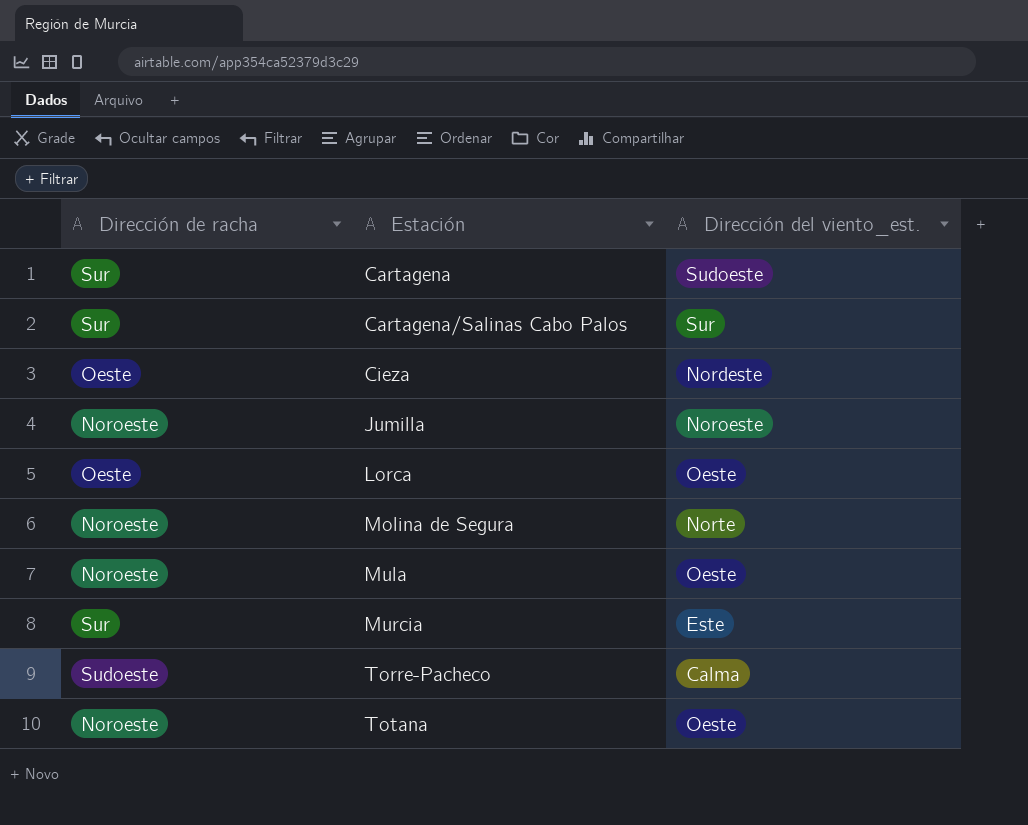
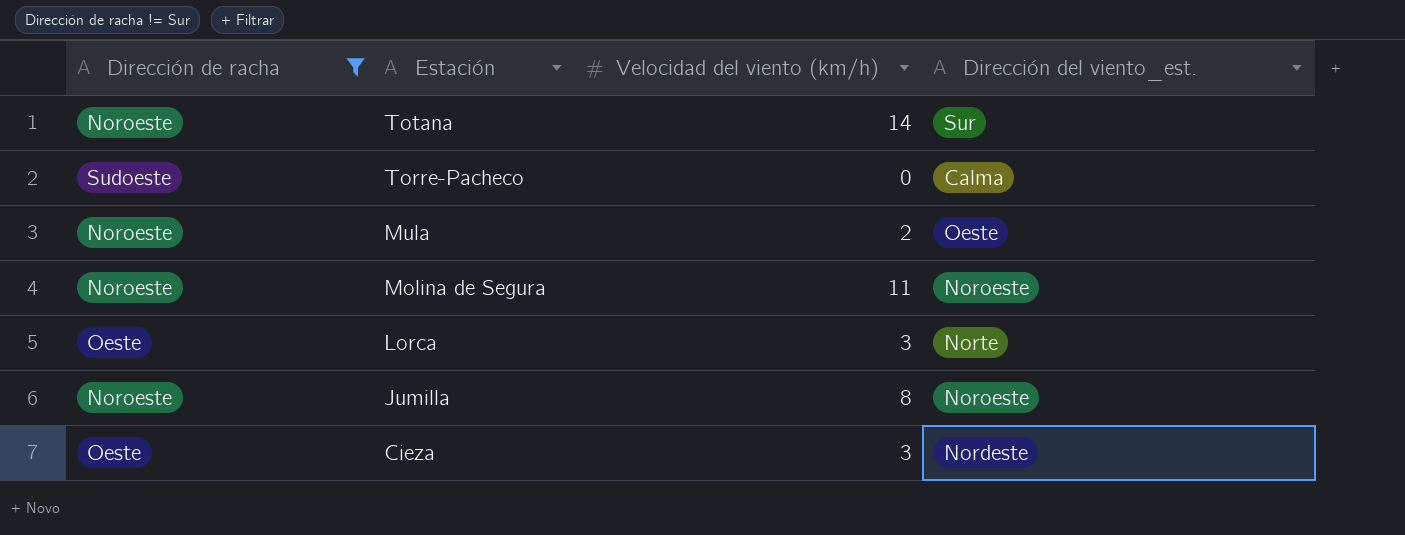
filter: none -> Dirección de racha != Sur
row order: Estación ascending -> Estación descending
column Velocidad del viento (km/h) | position: none -> 3
Totana | Dirección del viento_est.: Oeste -> Sur
Molina de Segura | Dirección del viento_est.: Norte -> Noroeste
Lorca | Dirección del viento_est.: Oeste -> Norte

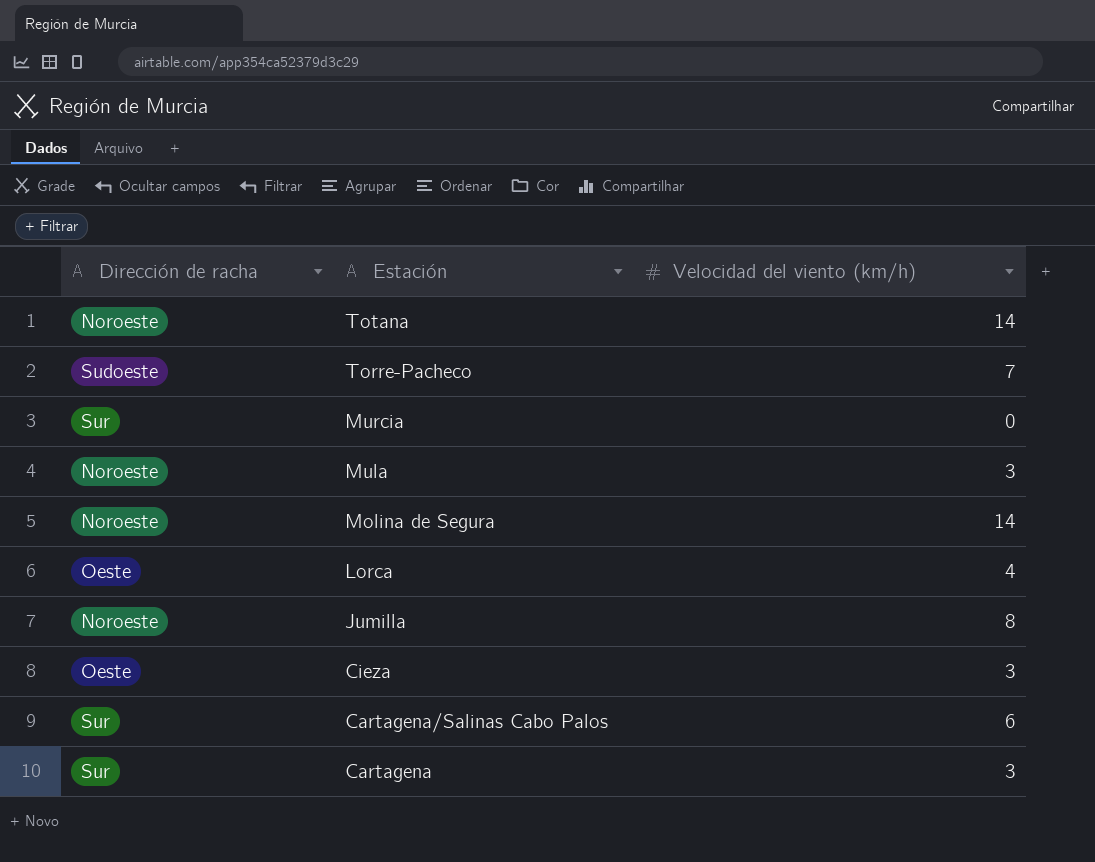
filter: Dirección de racha != Sur -> none
column Dirección del viento_est. | position: 4 -> none
Torre-Pacheco | Velocidad del viento (km/h): 0 -> 7
Mula | Velocidad del viento (km/h): 2 -> 3
Molina de Segura | Velocidad del viento (km/h): 11 -> 14
Lorca | Velocidad del viento (km/h): 3 -> 4

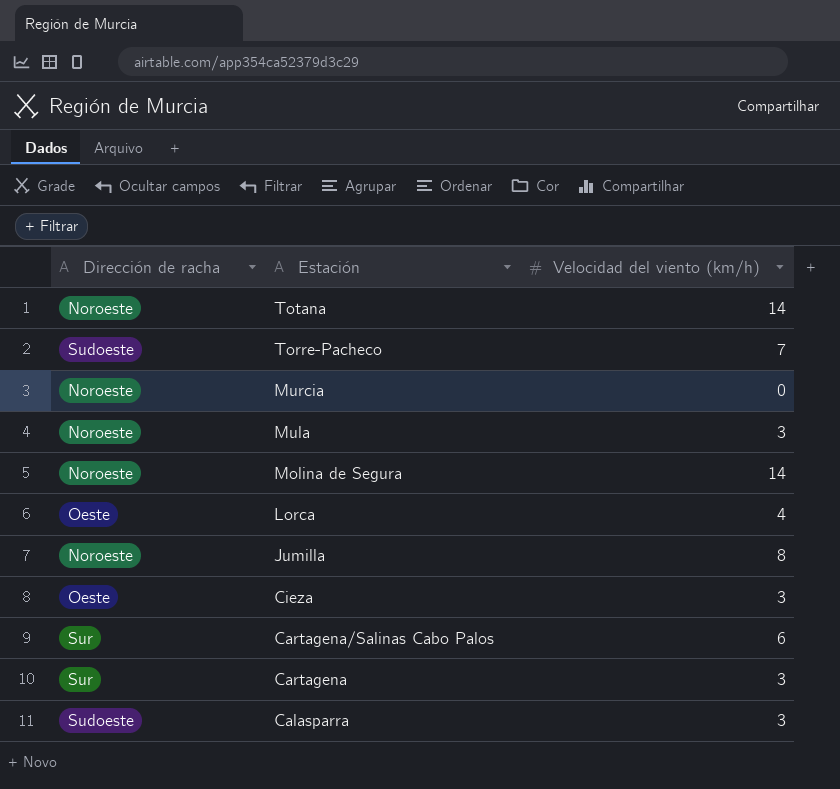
Murcia | Dirección de racha: Sur -> Noroeste
row Calasparra: none -> Sudoeste | 3

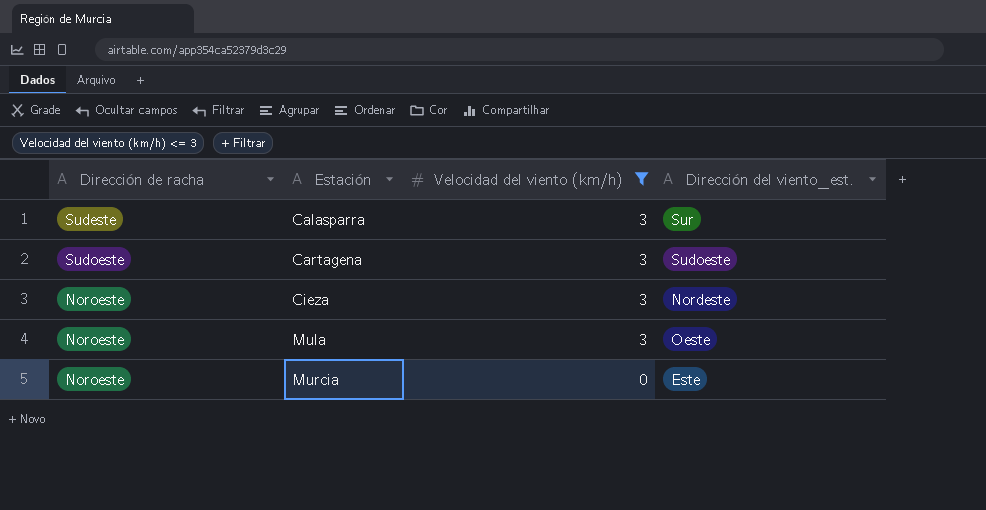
filter: none -> Velocidad del viento (km/h) <= 3
row order: Estación descending -> Estación ascending
column Dirección del viento_est. | position: none -> 4
Calasparra | Dirección de racha: Sudoeste -> Sudeste
Cartagena | Dirección de racha: Sur -> Sudoeste
Cieza | Dirección de racha: Oeste -> Noroeste

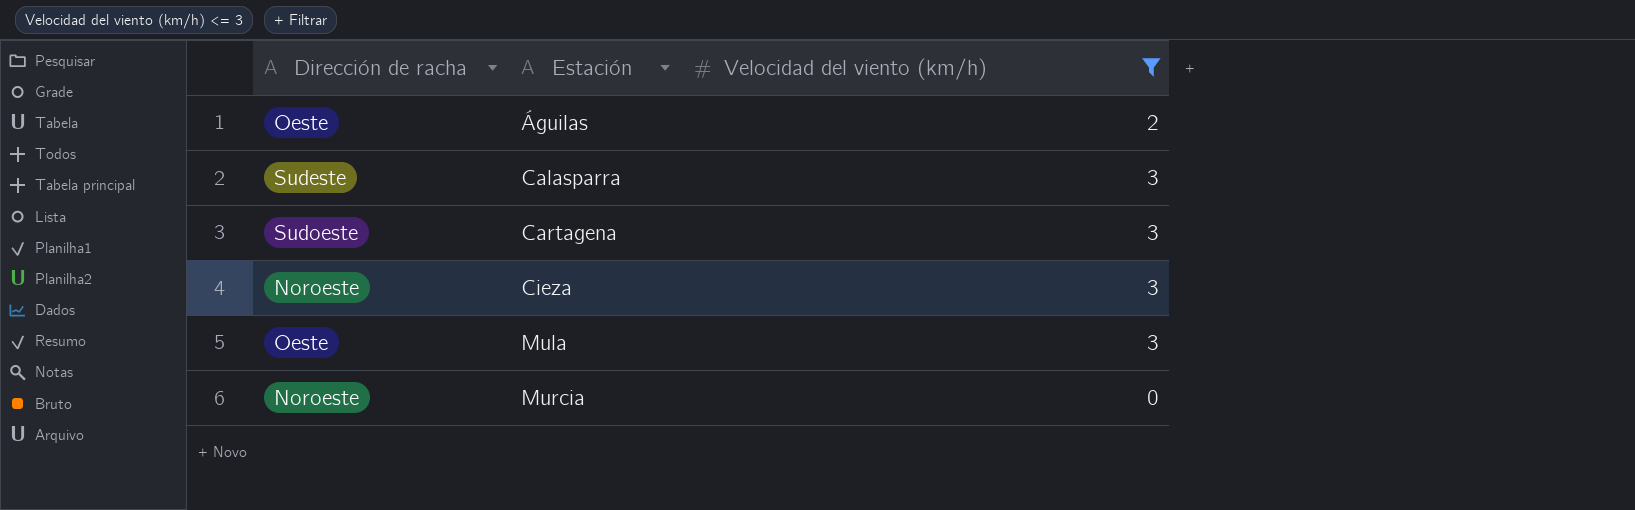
column Dirección del viento_est. | position: 4 -> none
row Águilas: none -> Oeste | 2
Mula | Dirección de racha: Noroeste -> Oeste

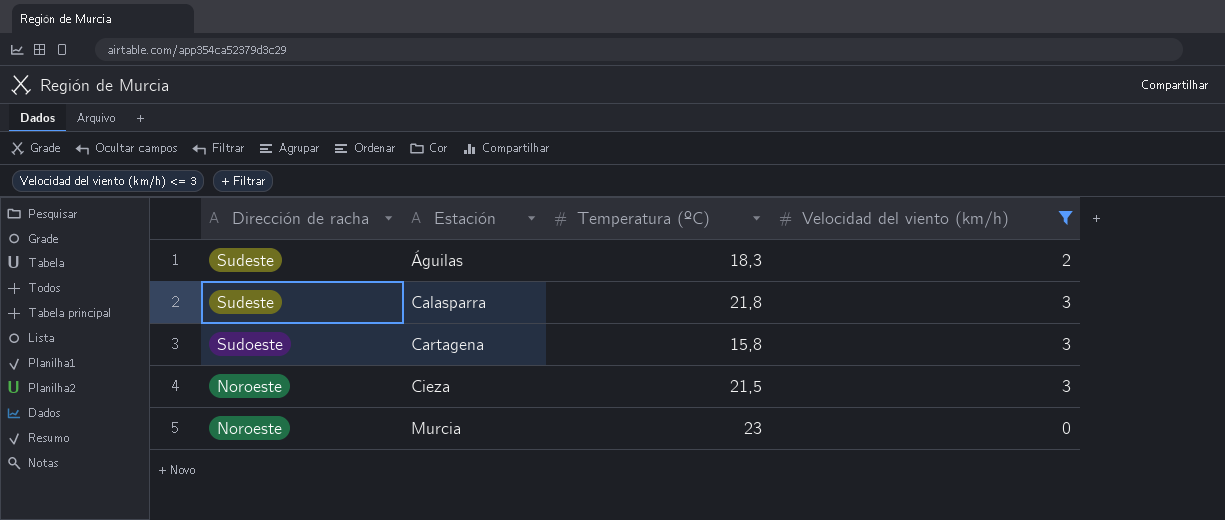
column Temperatura (ºC) | position: none -> 3
row Mula: Oeste | 3 -> none
Águilas | Dirección de racha: Oeste -> Sudeste

